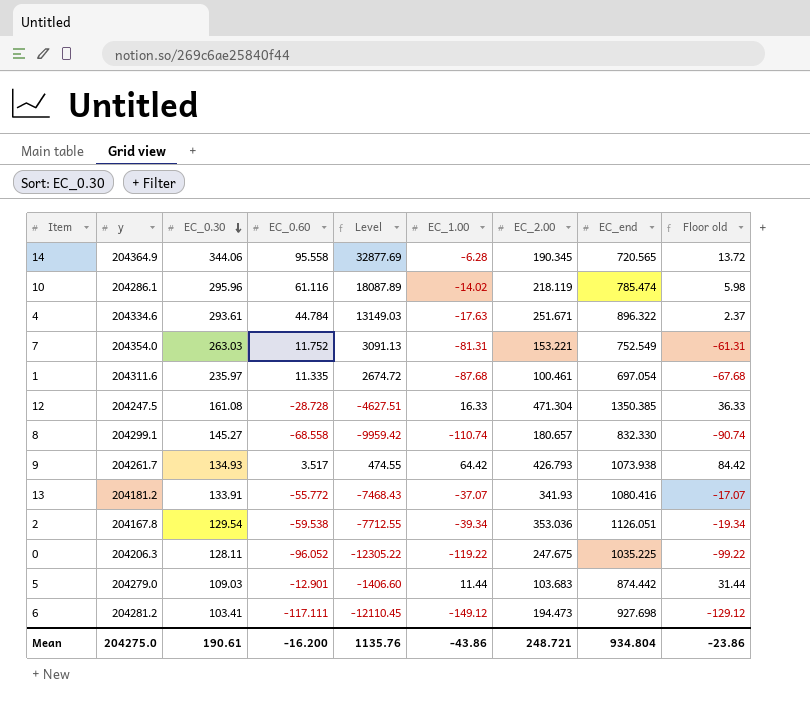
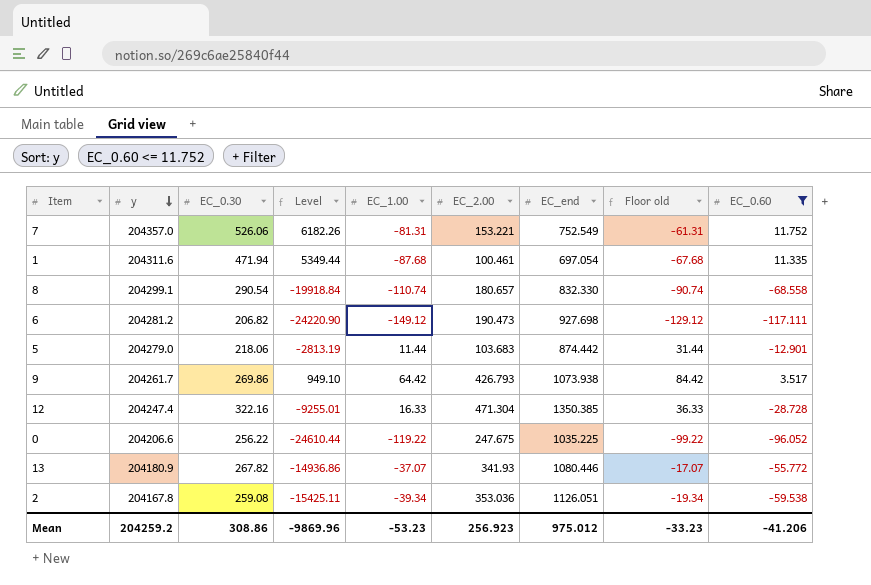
filter: none -> EC_0.60 <= 11.752
row order: EC_0.30 descending -> y descending
column EC_0.60 | position: 4 -> 9
7 | y: 204354.0 -> 204357.0
7 | EC_0.30: 263.03 -> 526.06
7 | Level: 3091.13 -> 6182.26
1 | EC_0.30: 235.97 -> 471.94
1 | Level: 2674.72 -> 5349.44
8 | EC_0.30: 145.27 -> 290.54
8 | Level: -9959.42 -> -19918.84
6 | EC_0.30: 103.41 -> 206.82
6 | Level: -12110.45 -> -24220.90
6 | EC_2.00: 194.473 -> 190.473
5 | EC_0.30: 109.03 -> 218.06
5 | Level: -1406.60 -> -2813.19
9 | EC_0.30: 134.93 -> 269.86
9 | Level: 474.55 -> 949.10
12 | y: 204247.5 -> 204247.4
12 | EC_0.30: 161.08 -> 322.16
12 | Level: -4627.51 -> -9255.01
0 | y: 204206.3 -> 204206.6
0 | EC_0.30: 128.11 -> 256.22
0 | Level: -12305.22 -> -24610.44
13 | y: 204181.2 -> 204180.9
13 | EC_0.30: 133.91 -> 267.82
13 | Level: -7468.43 -> -14936.86
13 | EC_end: 1080.416 -> 1080.446
2 | EC_0.30: 129.54 -> 259.08
2 | Level: -7712.55 -> -15425.11
Mean | y: 204275.0 -> 204259.2
Mean | EC_0.30: 190.61 -> 308.86
Mean | Level: 1135.76 -> -9869.96
Mean | EC_1.00: -43.86 -> -53.23
Mean | EC_2.00: 248.721 -> 256.923
Mean | EC_end: 934.804 -> 975.012
Mean | Floor old: -23.86 -> -33.23
Mean | EC_0.60: -16.200 -> -41.206

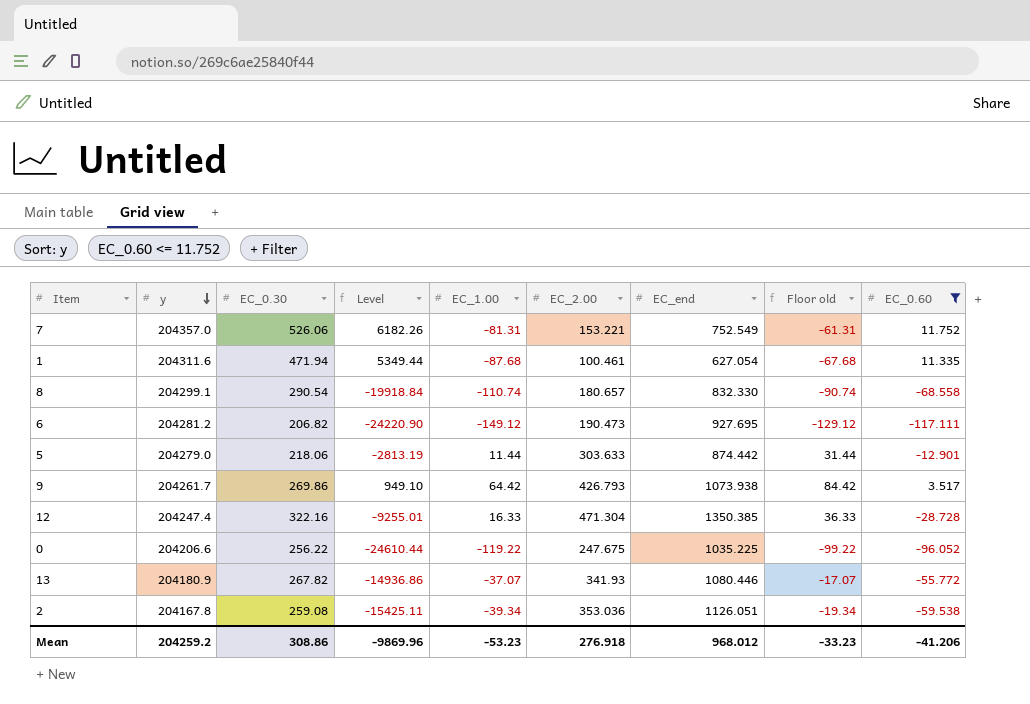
1 | EC_end: 697.054 -> 627.054
6 | EC_end: 927.698 -> 927.695
5 | EC_2.00: 103.683 -> 303.633
Mean | EC_2.00: 256.923 -> 276.918
Mean | EC_end: 975.012 -> 968.012

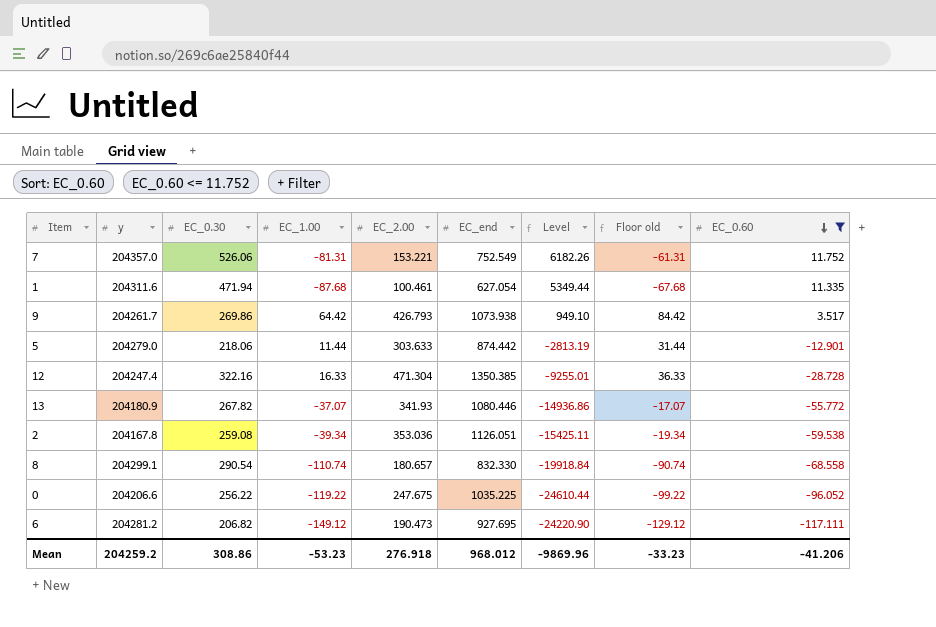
row order: y descending -> EC_0.60 descending
column Level | position: 4 -> 7

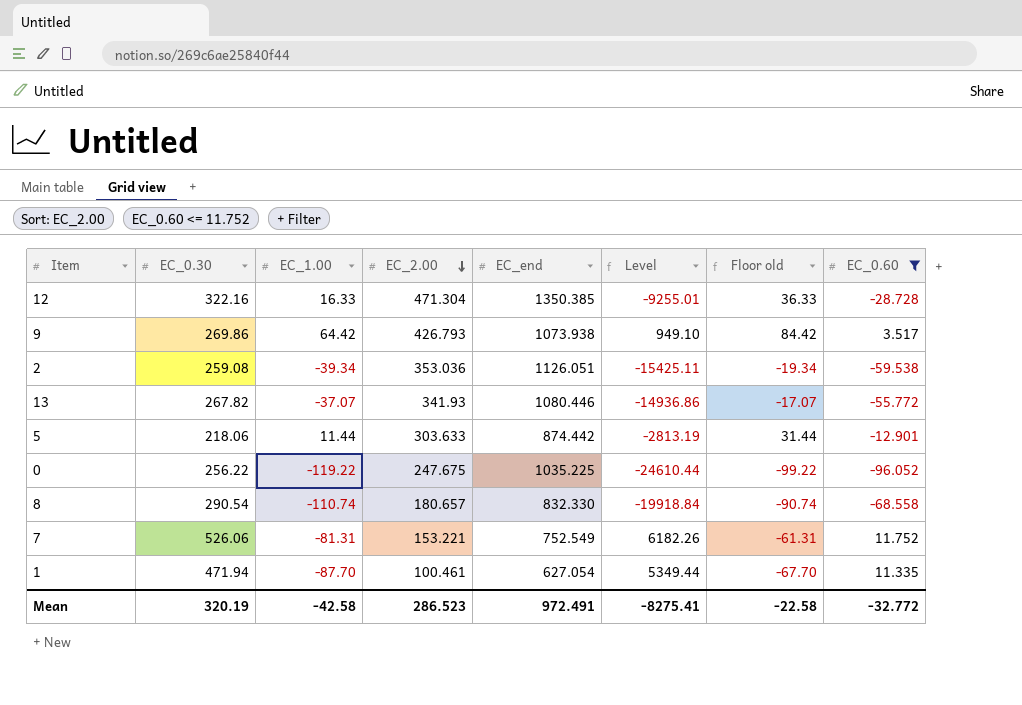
row order: EC_0.60 descending -> EC_2.00 descending
column y | position: 2 -> none
row 6: 204281.2 | 206.82 | -149.12 | 190.473 | 927.695 | -24220.90 | -129.12 | -117.111 -> none
1 | EC_1.00: -87.68 -> -87.70
1 | Floor old: -67.68 -> -67.70
Mean | EC_0.30: 308.86 -> 320.19
Mean | EC_1.00: -53.23 -> -42.58
Mean | EC_2.00: 276.918 -> 286.523
Mean | EC_end: 968.012 -> 972.491
Mean | Level: -9869.96 -> -8275.41
Mean | Floor old: -33.23 -> -22.58
Mean | EC_0.60: -41.206 -> -32.772

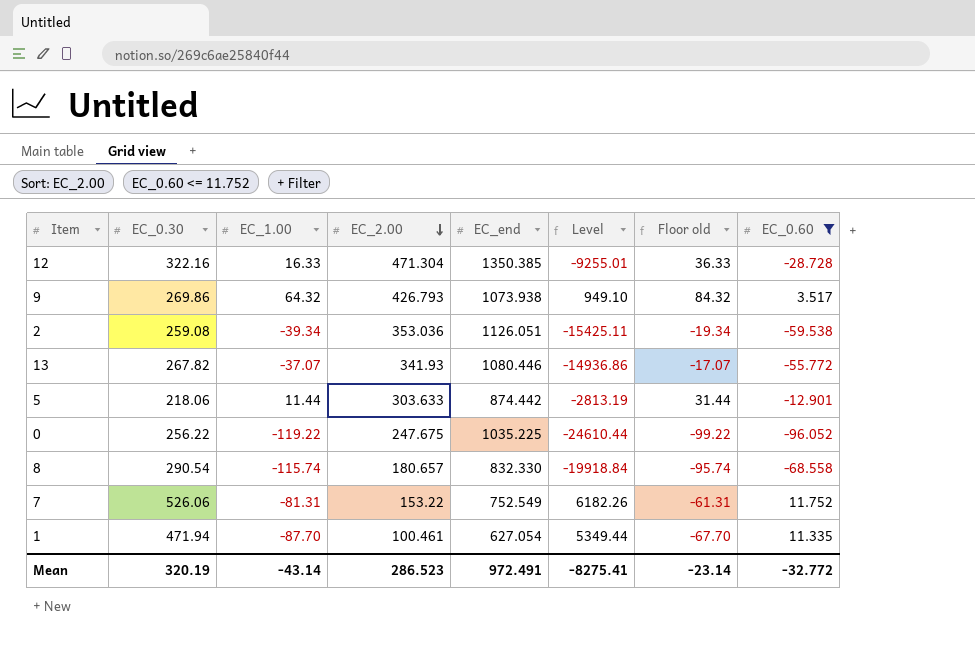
9 | EC_1.00: 64.42 -> 64.32
9 | Floor old: 84.42 -> 84.32
8 | EC_1.00: -110.74 -> -115.74
8 | Floor old: -90.74 -> -95.74
7 | EC_2.00: 153.221 -> 153.22
Mean | EC_1.00: -42.58 -> -43.14
Mean | Floor old: -22.58 -> -23.14

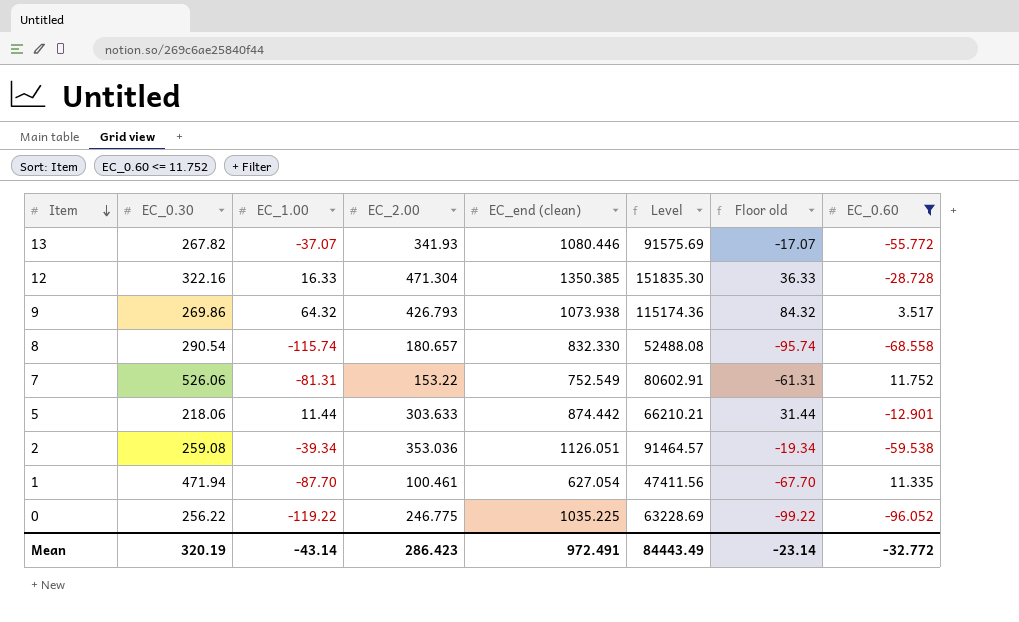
row order: EC_2.00 descending -> Item descending
column name: EC_end -> EC_end (clean)
column Level | formula: [EC_0.30] * [EC_0.60] -> [EC_0.30] * [EC_2.00]
0 | EC_2.00: 247.675 -> 246.775
Mean | EC_2.00: 286.523 -> 286.423
Mean | Level: -8275.41 -> 84443.49

